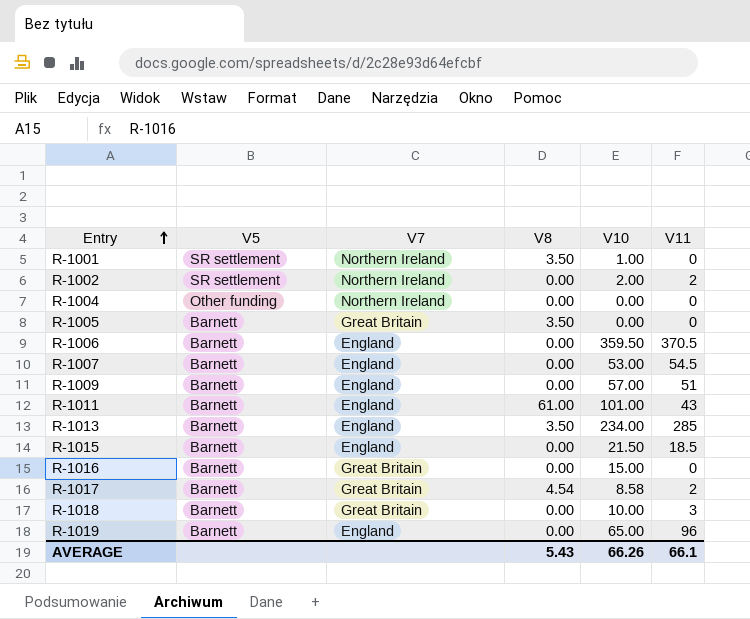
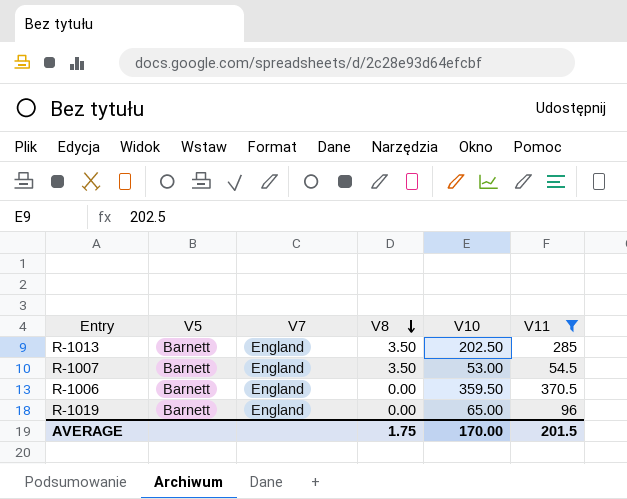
filter: none -> V11 >= 54.5
row order: Entry ascending -> V8 descending
R-1013 | V10: 234.00 -> 202.50
R-1007 | V8: 0.00 -> 3.50
AVERAGE | V8: 5.43 -> 1.75
AVERAGE | V10: 66.26 -> 170.00
AVERAGE | V11: 66.1 -> 201.5

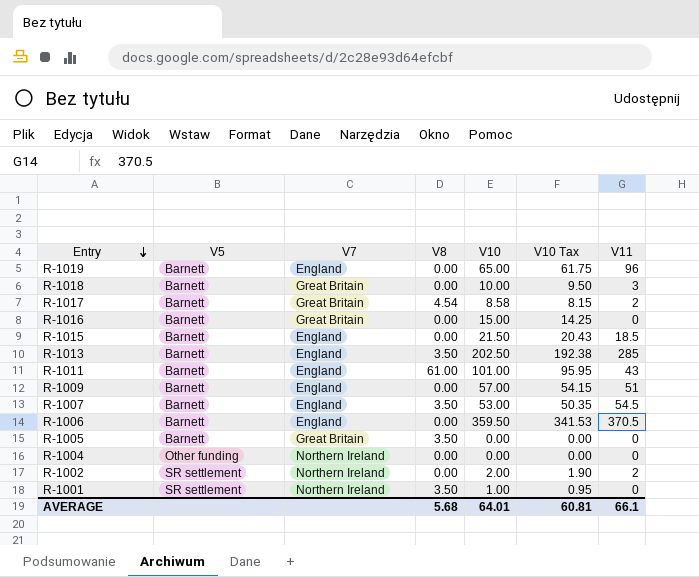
filter: V11 >= 54.5 -> none
row order: V8 descending -> Entry descending
column V10 Tax | formula: none -> [V10] * 0.95
AVERAGE | V8: 1.75 -> 5.68
AVERAGE | V10: 170.00 -> 64.01
AVERAGE | V11: 201.5 -> 66.1

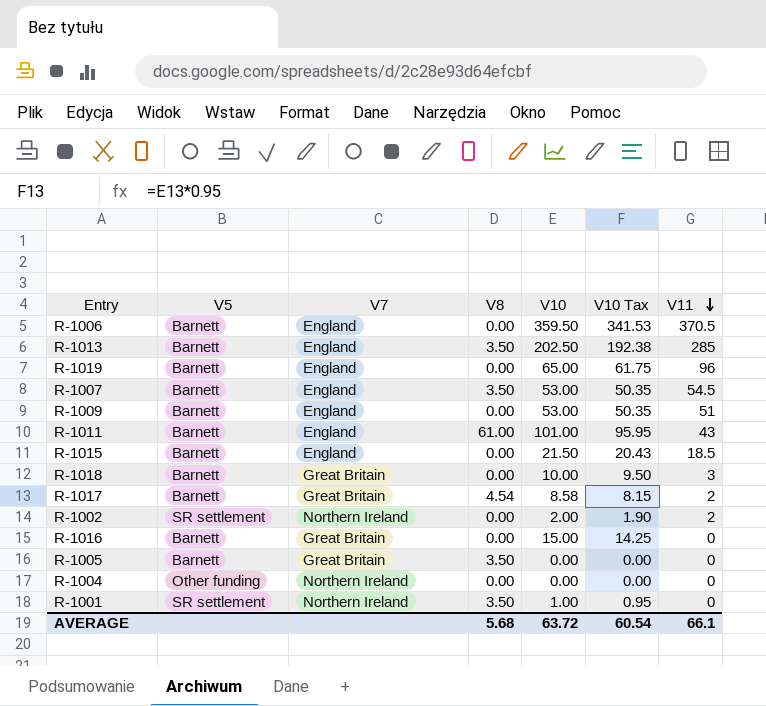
row order: Entry descending -> V11 descending
R-1009 | V10: 57.00 -> 53.00
R-1009 | V10 Tax: 54.15 -> 50.35
AVERAGE | V10: 64.01 -> 63.72
AVERAGE | V10 Tax: 60.81 -> 60.54

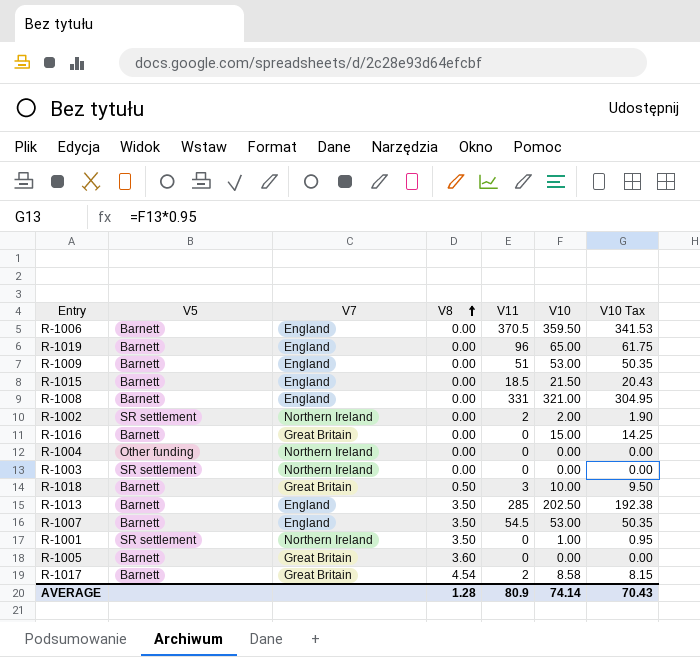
row order: V11 descending -> V8 ascending
column V11 | position: 7 -> 5
row R-1011: Barnett | England | 61.00 | 101.00 | 95.95 | 43 -> none
row R-1008: none -> Barnett | England | 0.00 | 331 | 321.00 | 304.95
row R-1003: none -> SR settlement | Northern Ireland | 0.00 | 0 | 0.00 | 0.00
R-1018 | V8: 0.00 -> 0.50
R-1005 | V8: 3.50 -> 3.60
AVERAGE | V8: 5.68 -> 1.28
AVERAGE | V11: 66.1 -> 80.9
AVERAGE | V10: 63.72 -> 74.14
AVERAGE | V10 Tax: 60.54 -> 70.43

